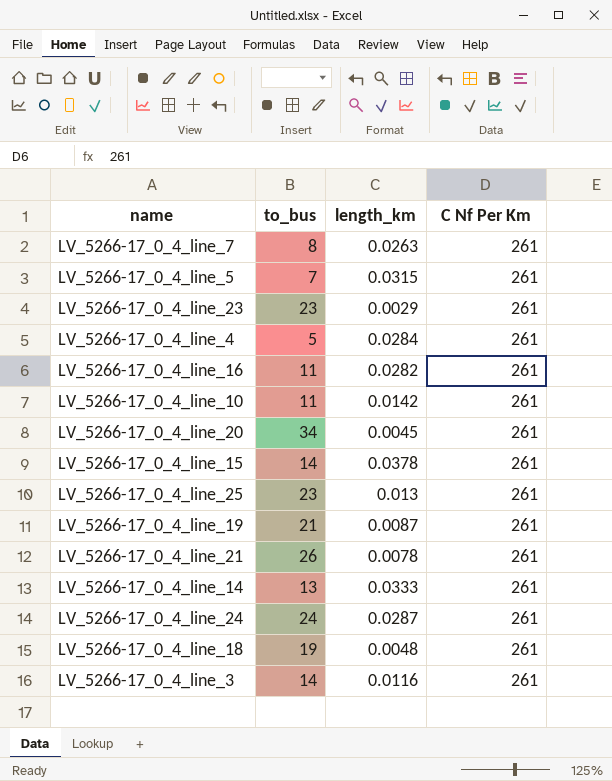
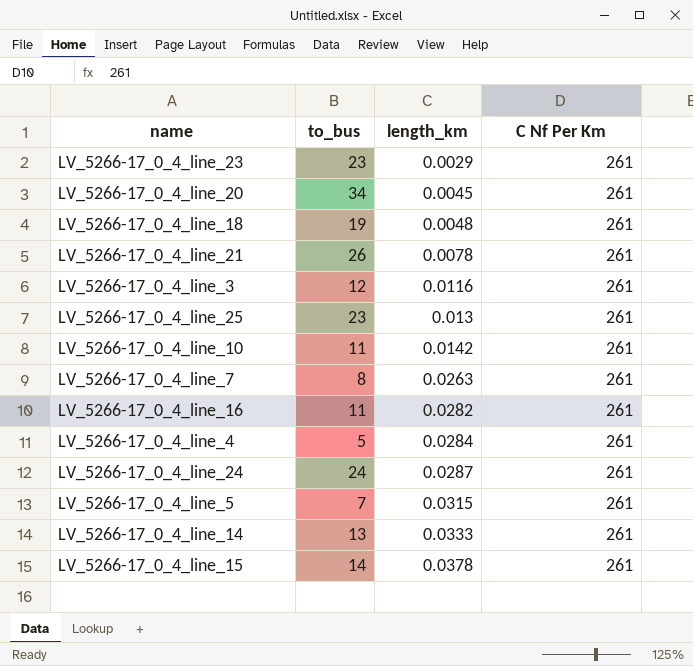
row order: none -> length_km ascending
row LV_5266-17_0_4_line_19: 21 | 0.0087 | 261 -> none
LV_5266-17_0_4_line_3 | to_bus: 14 -> 12

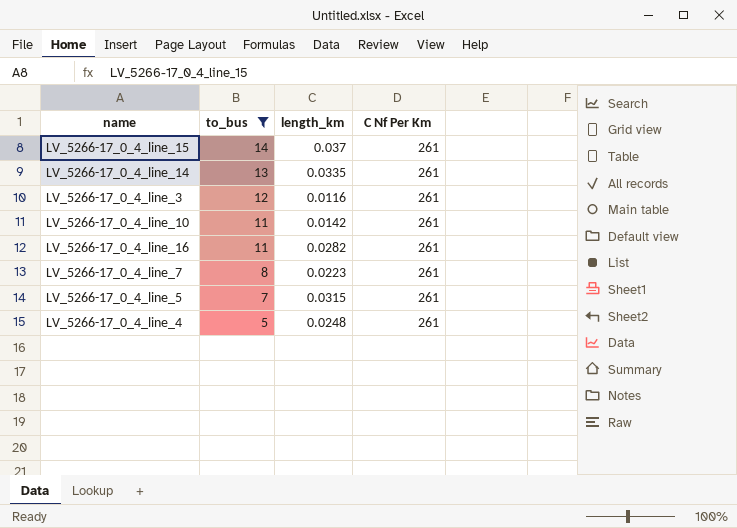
filter: none -> to_bus <= 14
row order: length_km ascending -> to_bus descending
LV_5266-17_0_4_line_15 | length_km: 0.0378 -> 0.037
LV_5266-17_0_4_line_14 | length_km: 0.0333 -> 0.0335
LV_5266-17_0_4_line_7 | length_km: 0.0263 -> 0.0223
LV_5266-17_0_4_line_4 | length_km: 0.0284 -> 0.0248

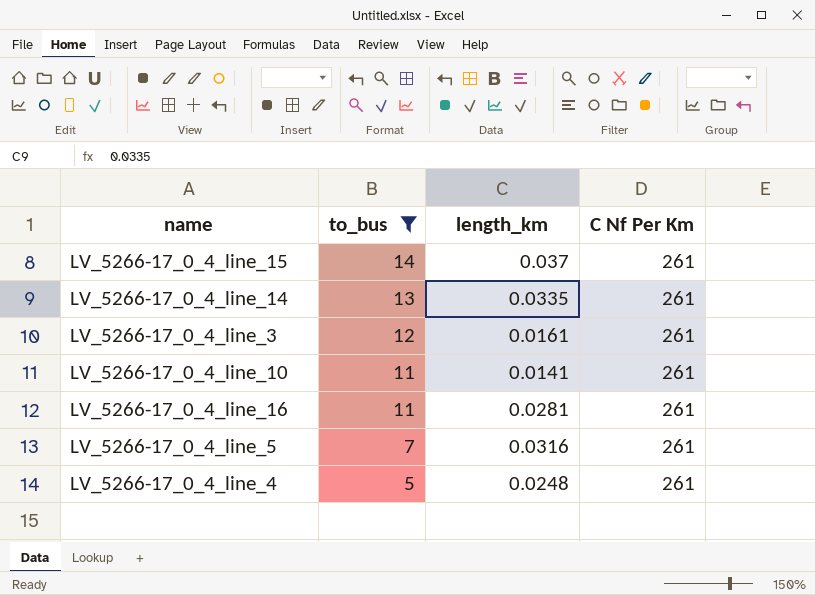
row LV_5266-17_0_4_line_7: 8 | 0.0223 | 261 -> none
LV_5266-17_0_4_line_3 | length_km: 0.0116 -> 0.0161
LV_5266-17_0_4_line_10 | length_km: 0.0142 -> 0.0141
LV_5266-17_0_4_line_16 | length_km: 0.0282 -> 0.0281
LV_5266-17_0_4_line_5 | length_km: 0.0315 -> 0.0316

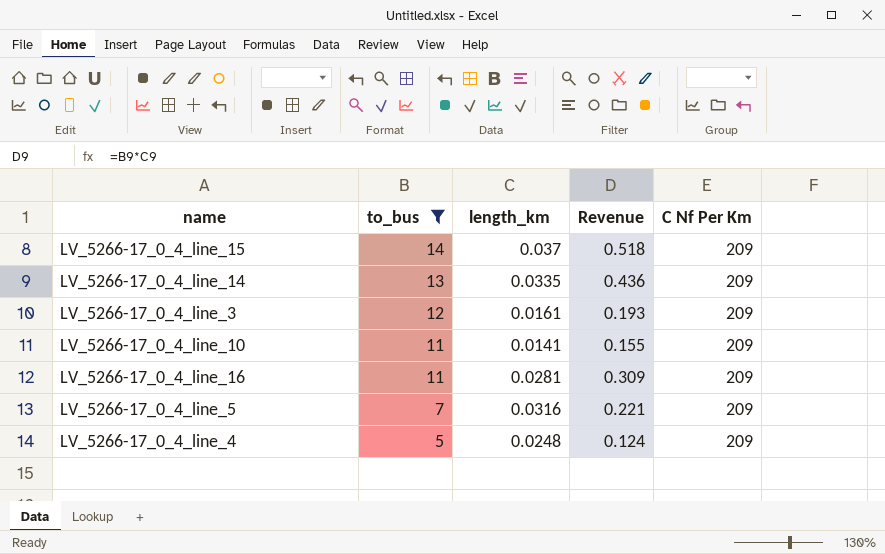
column Revenue | formula: none -> [to_bus] * [length_km]
LV_5266-17_0_4_line_15 | C Nf Per Km: 261 -> 209
LV_5266-17_0_4_line_14 | C Nf Per Km: 261 -> 209
LV_5266-17_0_4_line_3 | C Nf Per Km: 261 -> 209
LV_5266-17_0_4_line_10 | C Nf Per Km: 261 -> 209
LV_5266-17_0_4_line_16 | C Nf Per Km: 261 -> 209
LV_5266-17_0_4_line_5 | C Nf Per Km: 261 -> 209
LV_5266-17_0_4_line_4 | C Nf Per Km: 261 -> 209

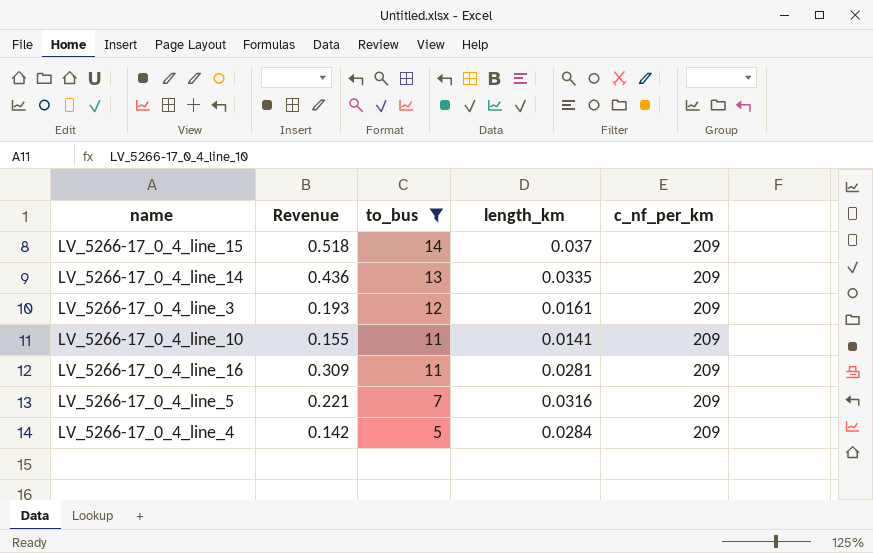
column Revenue | position: 4 -> 2
column name: C Nf Per Km -> c_nf_per_km
LV_5266-17_0_4_line_4 | Revenue: 0.124 -> 0.142
LV_5266-17_0_4_line_4 | length_km: 0.0248 -> 0.0284

